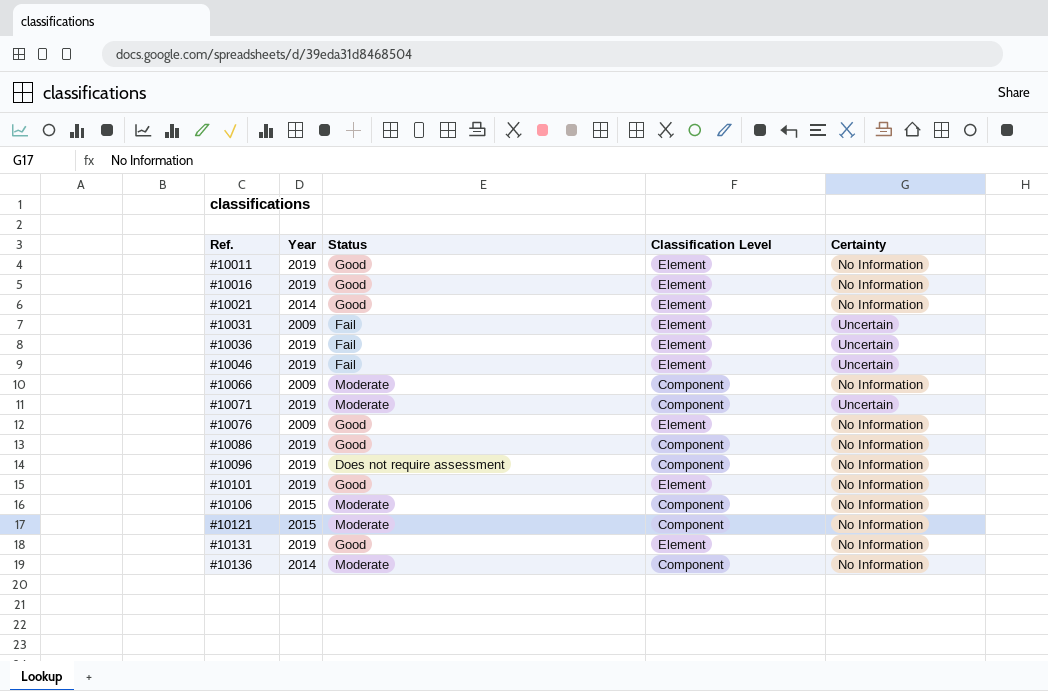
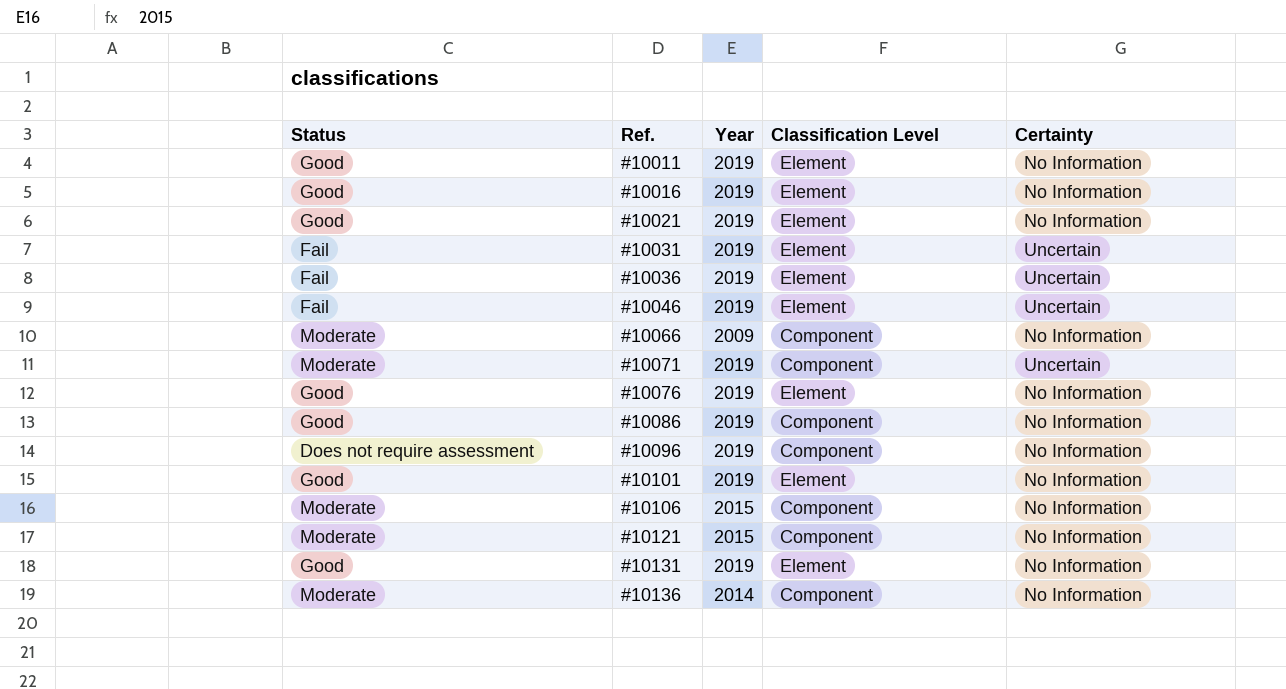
column Status | position: 3 -> 1
#10021 | Year: 2014 -> 2019
#10031 | Year: 2009 -> 2019
#10076 | Year: 2009 -> 2019

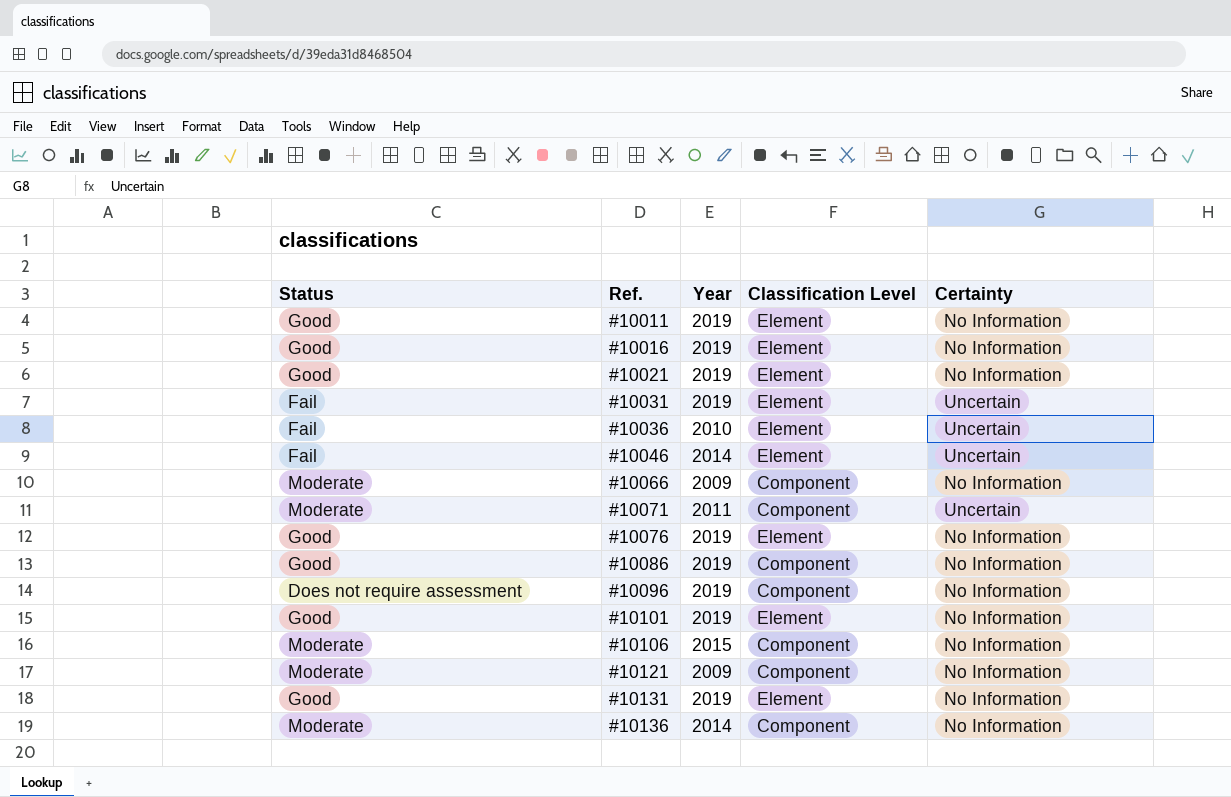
#10036 | Year: 2019 -> 2010
#10046 | Year: 2019 -> 2014
#10071 | Year: 2019 -> 2011
#10121 | Year: 2015 -> 2009

